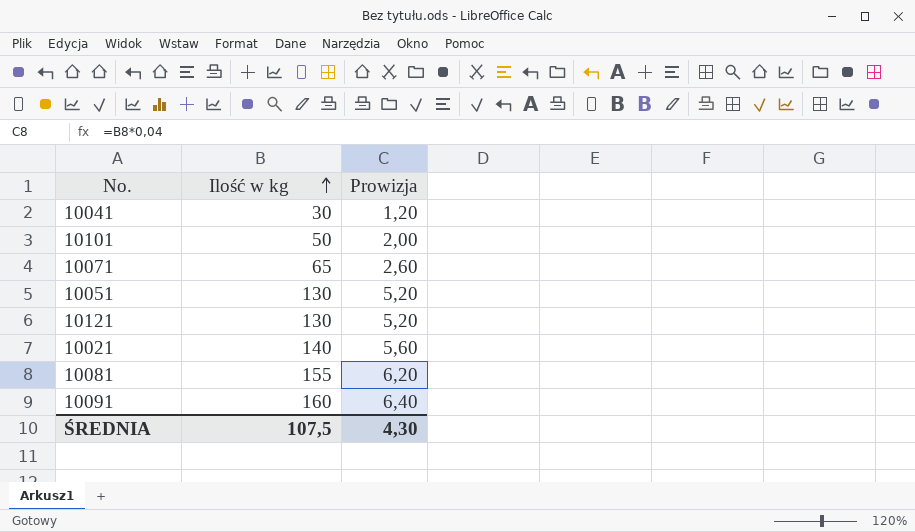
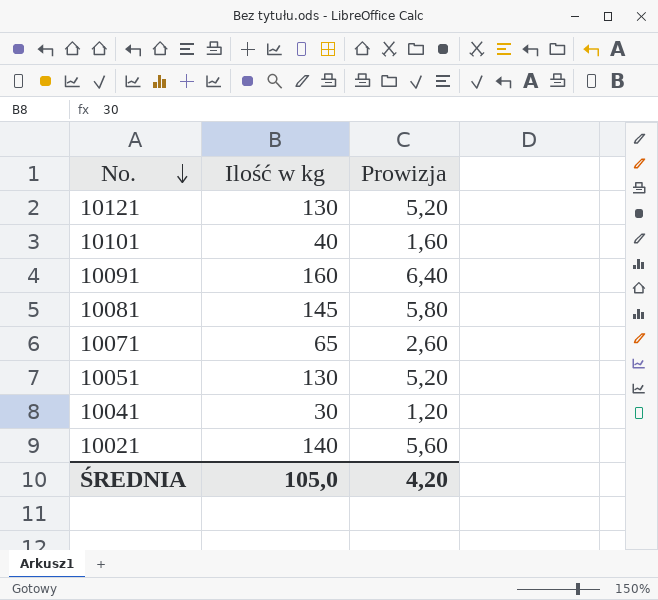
row order: Ilość w kg ascending -> No. descending
10101 | Ilość w kg: 50 -> 40
10101 | Prowizja: 2,00 -> 1,60
10081 | Ilość w kg: 155 -> 145
10081 | Prowizja: 6,20 -> 5,80
ŚREDNIA | Ilość w kg: 107,5 -> 105,0
ŚREDNIA | Prowizja: 4,30 -> 4,20

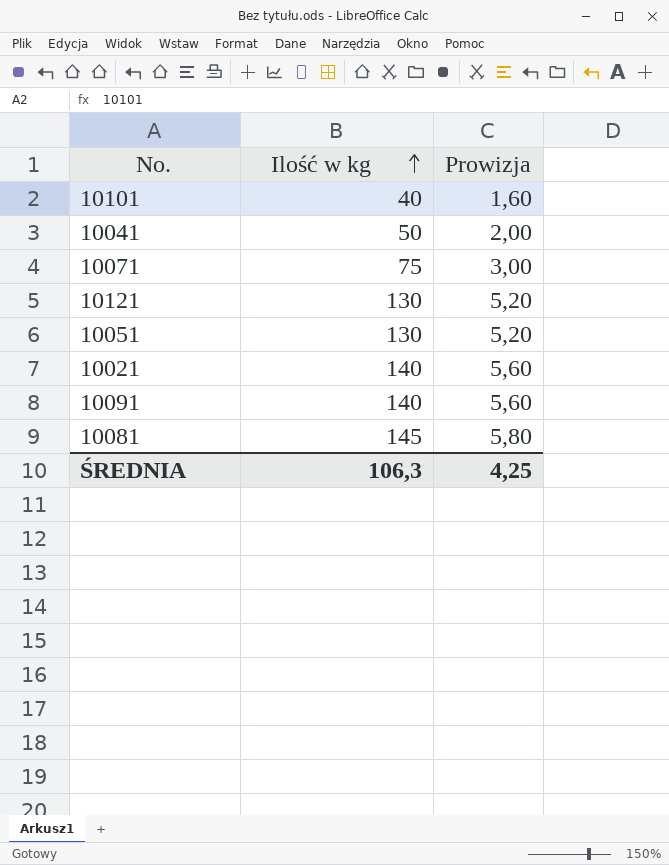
row order: No. descending -> Ilość w kg ascending
10041 | Ilość w kg: 30 -> 50
10041 | Prowizja: 1,20 -> 2,00
10071 | Ilość w kg: 65 -> 75
10071 | Prowizja: 2,60 -> 3,00
10091 | Ilość w kg: 160 -> 140
10091 | Prowizja: 6,40 -> 5,60
ŚREDNIA | Ilość w kg: 105,0 -> 106,3
ŚREDNIA | Prowizja: 4,20 -> 4,25

